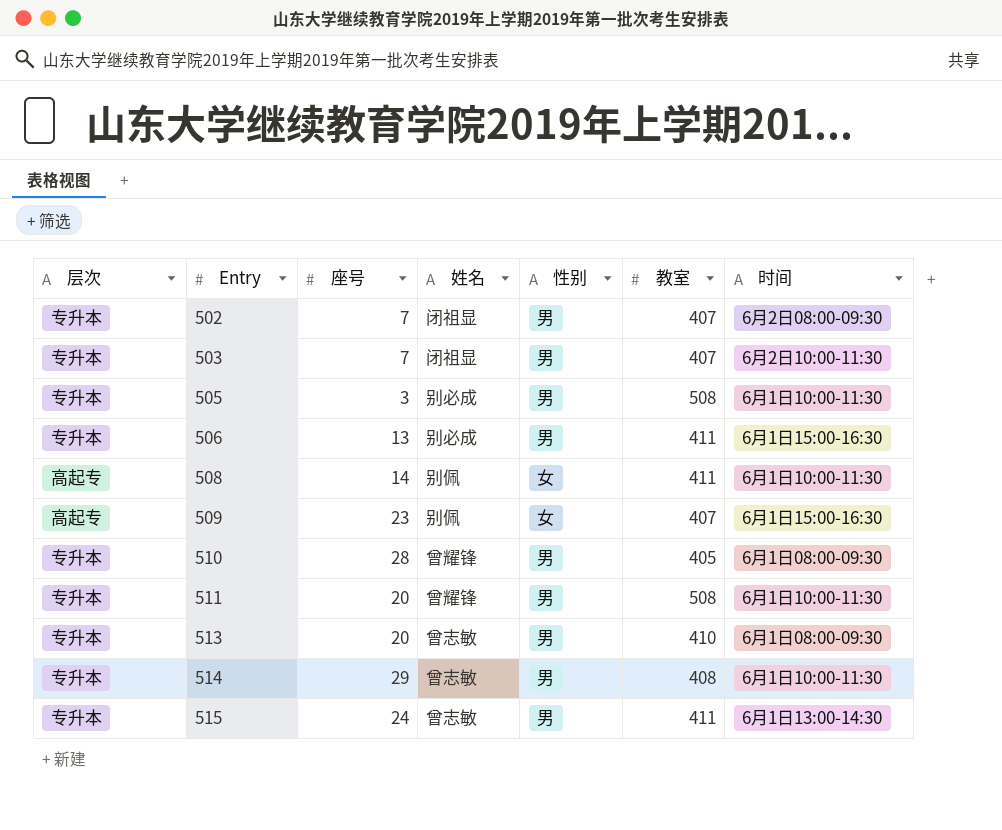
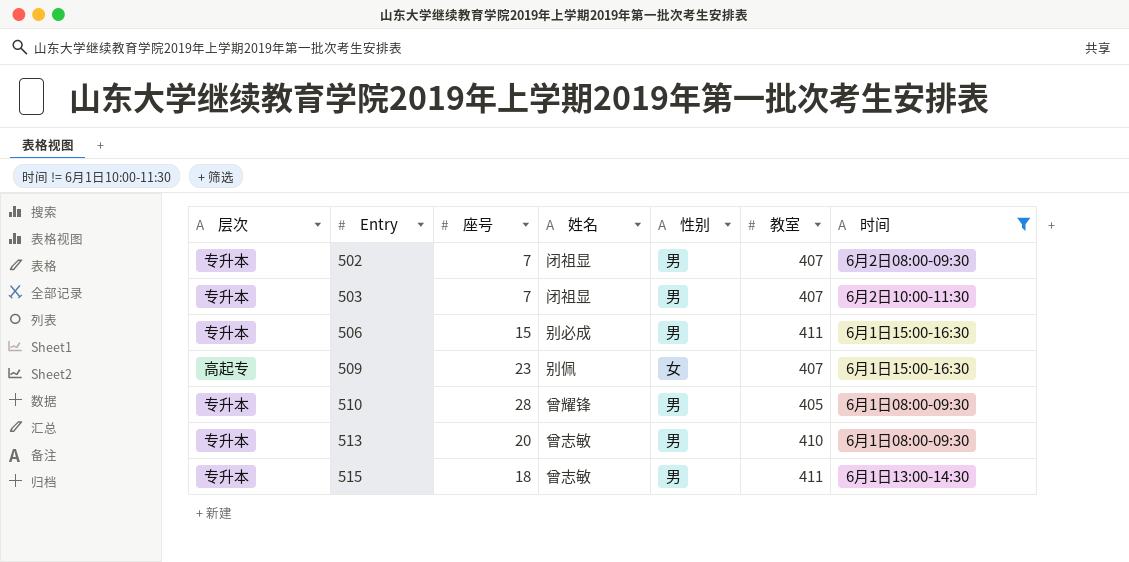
filter: none -> 时间 != 6月1日10:00-11:30
506 | 座号: 13 -> 15
515 | 座号: 24 -> 18

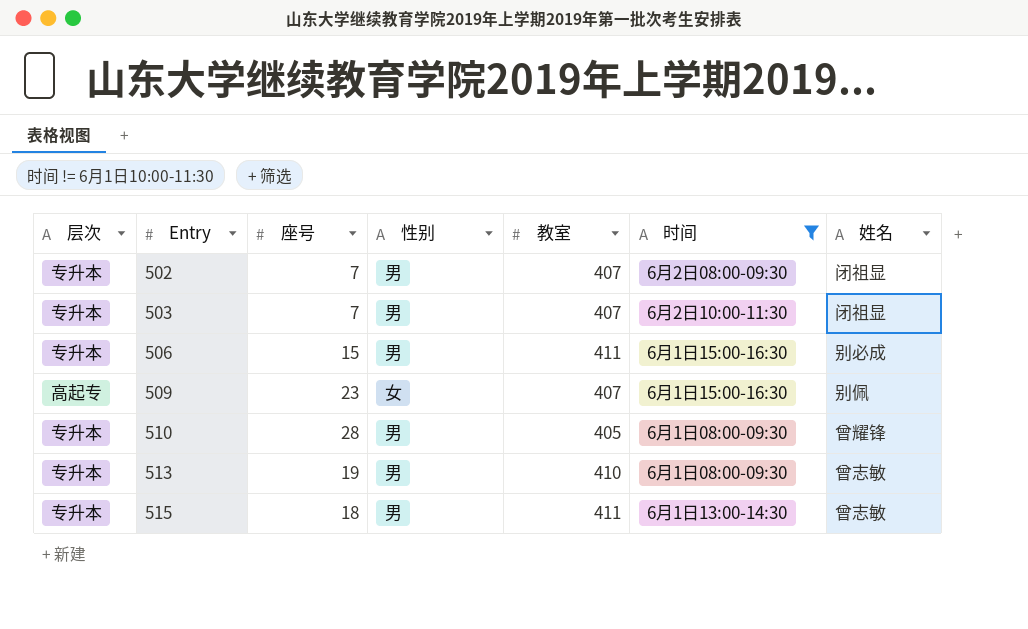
column 姓名 | position: 4 -> 7
513 | 座号: 20 -> 19

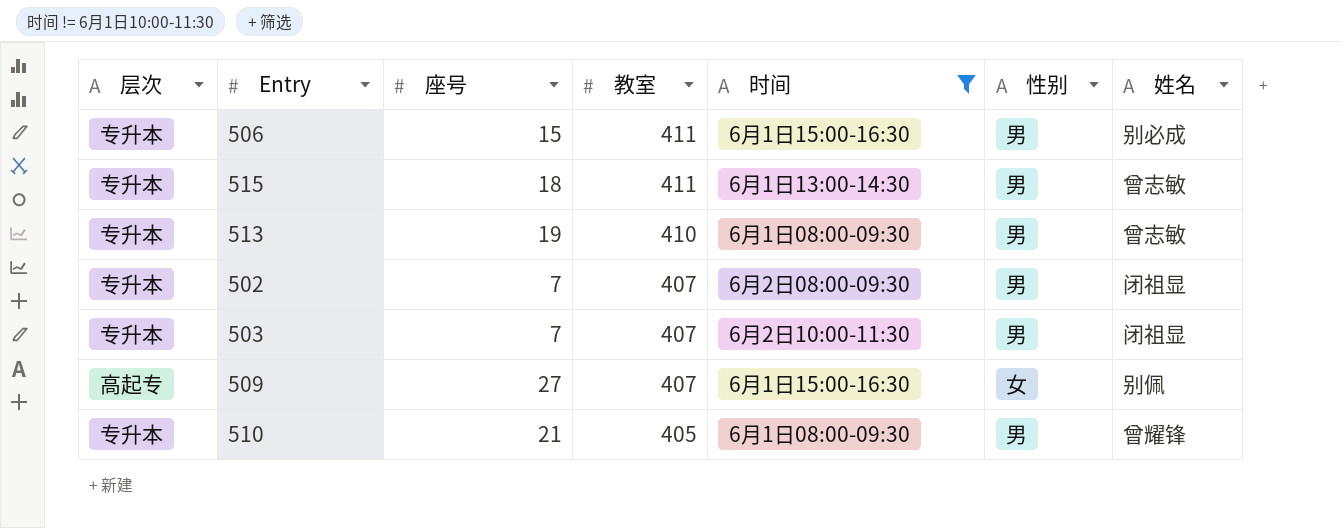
row order: Entry ascending -> 教室 descending
column 性别 | position: 4 -> 6
509 | 座号: 23 -> 27
510 | 座号: 28 -> 21

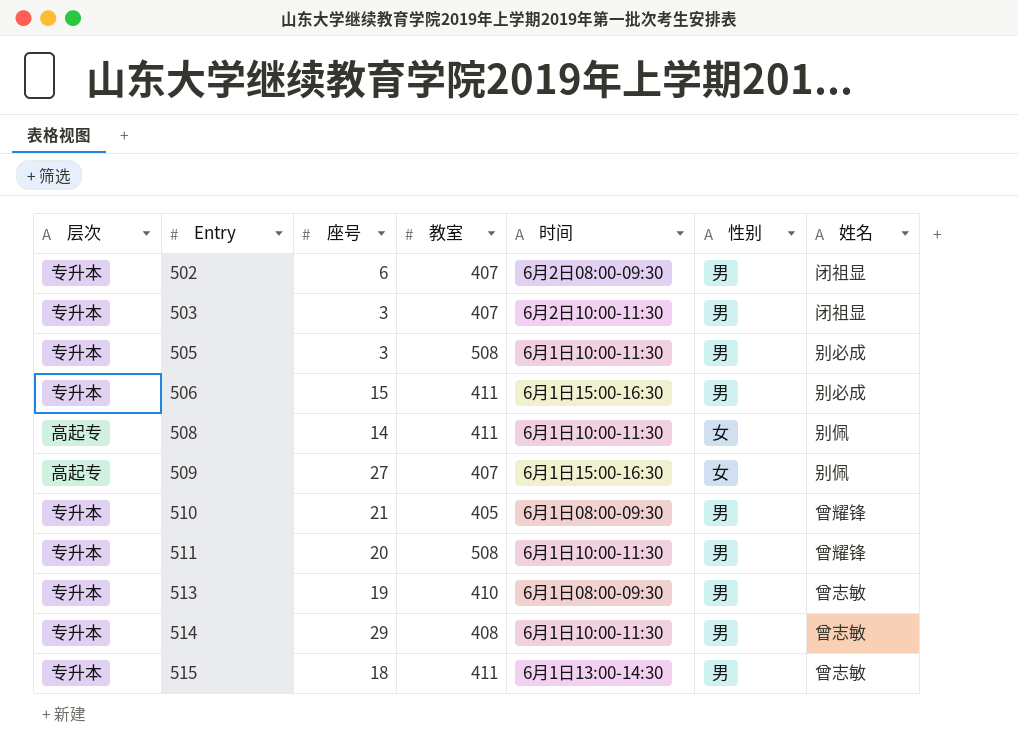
filter: 时间 != 6月1日10:00-11:30 -> none
row order: 教室 descending -> Entry ascending
502 | 座号: 7 -> 6
503 | 座号: 7 -> 3

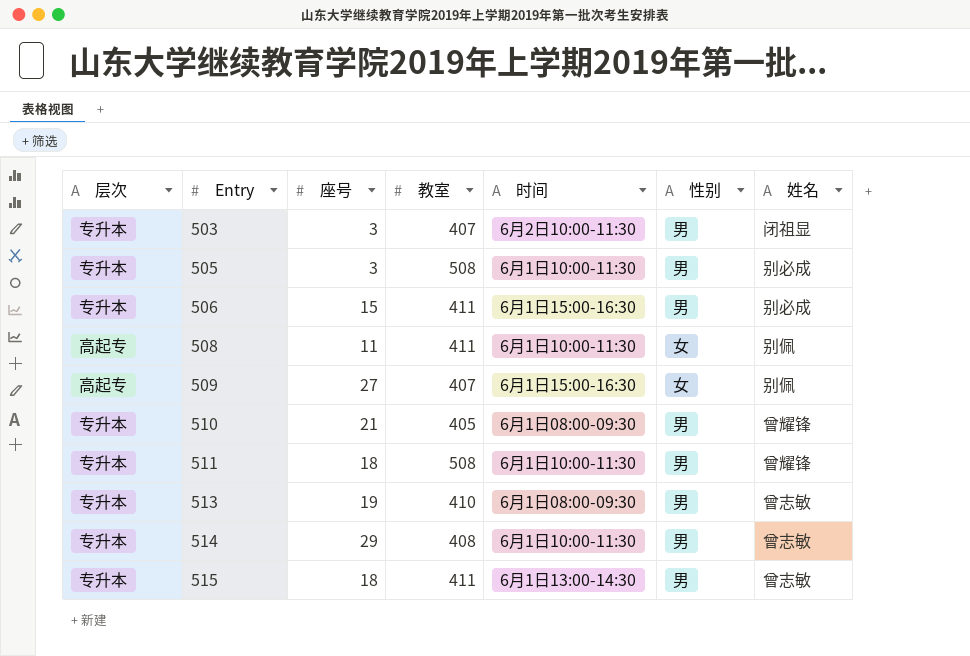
row 502: 专升本 | 6 | 407 | 6月2日08:00-09:30 | 男 | 闭祖显 -> none
508 | 座号: 14 -> 11
511 | 座号: 20 -> 18

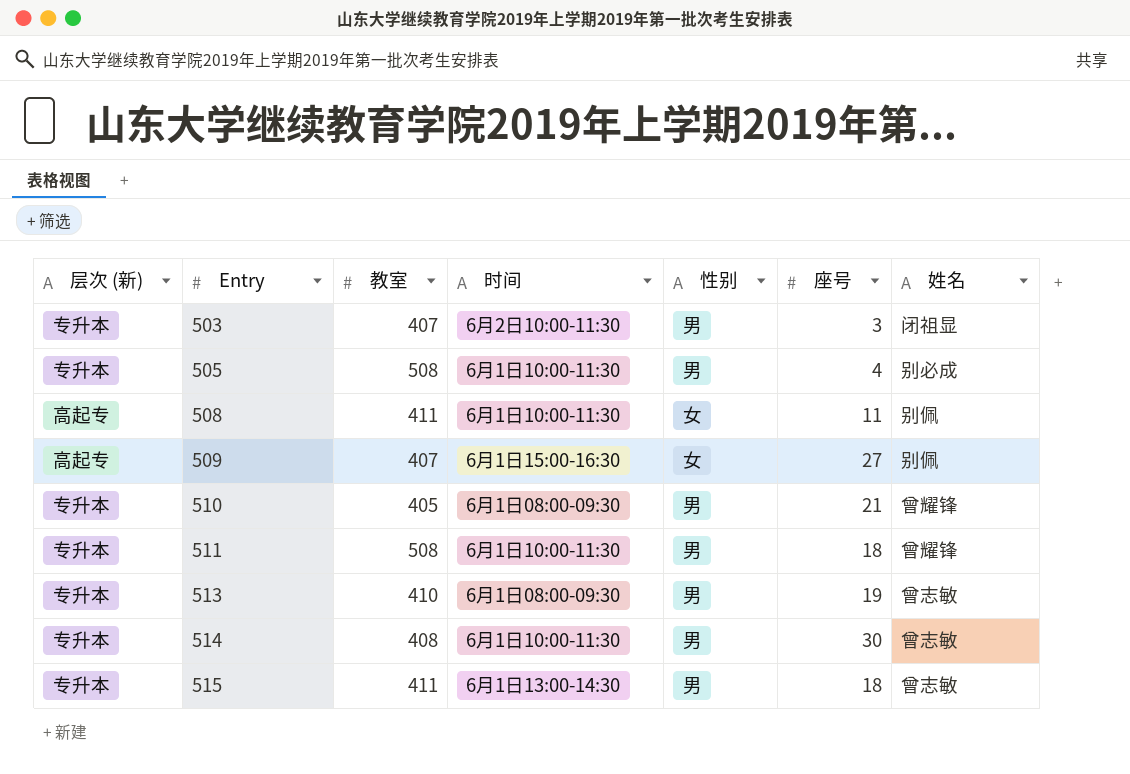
column name: 层次 -> 层次 (新)
column 座号 | position: 3 -> 6
row 506: 专升本 | 15 | 411 | 6月1日15:00-16:30 | 男 | 别必成 -> none
505 | 座号: 3 -> 4
514 | 座号: 29 -> 30

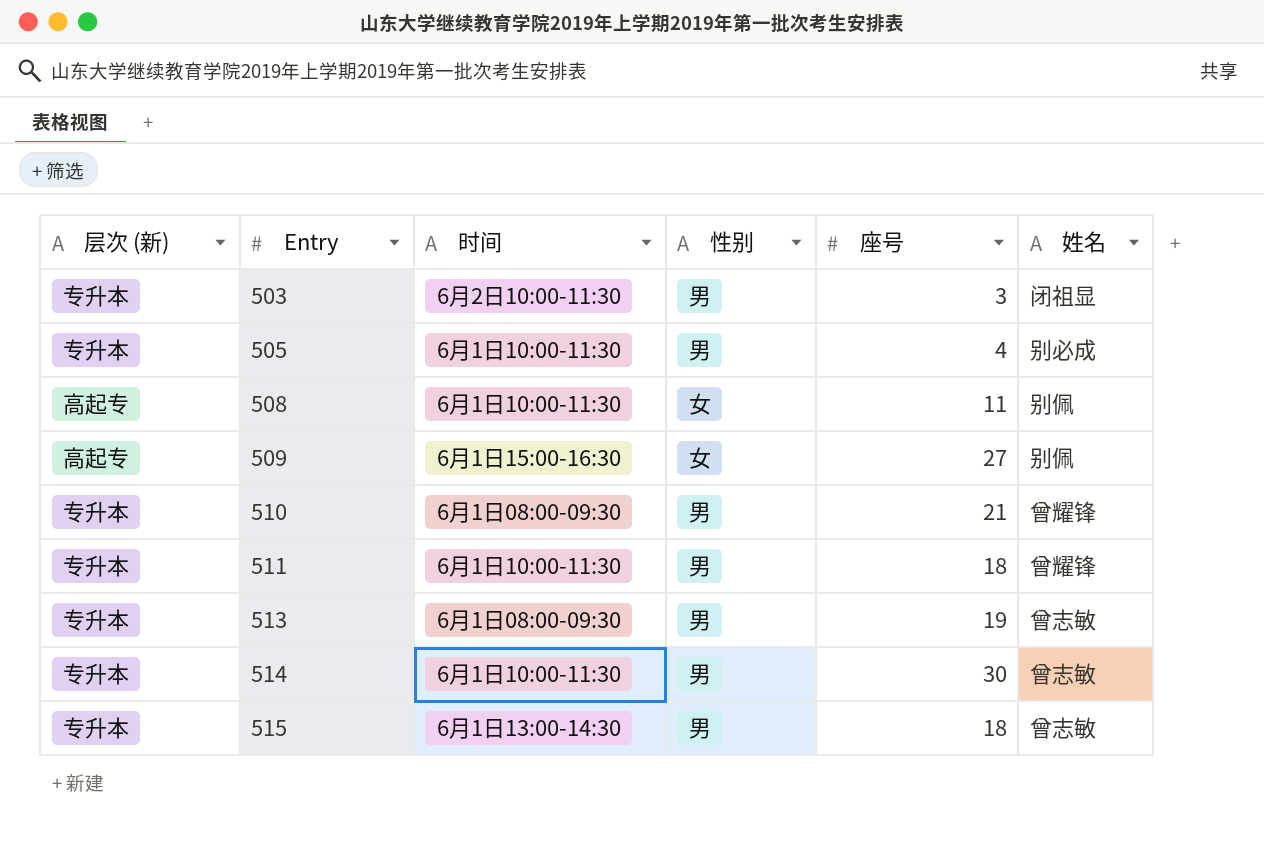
column 教室 | position: 3 -> none

